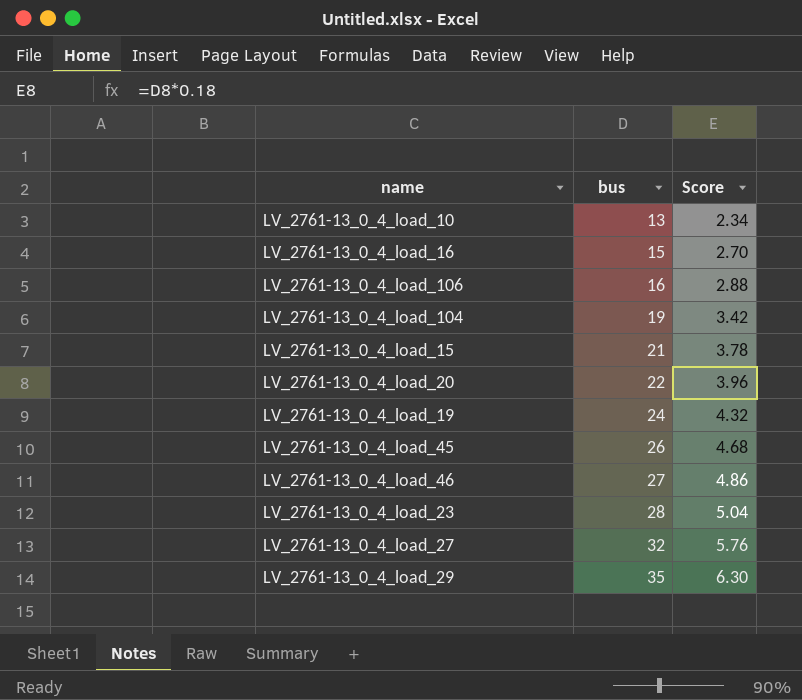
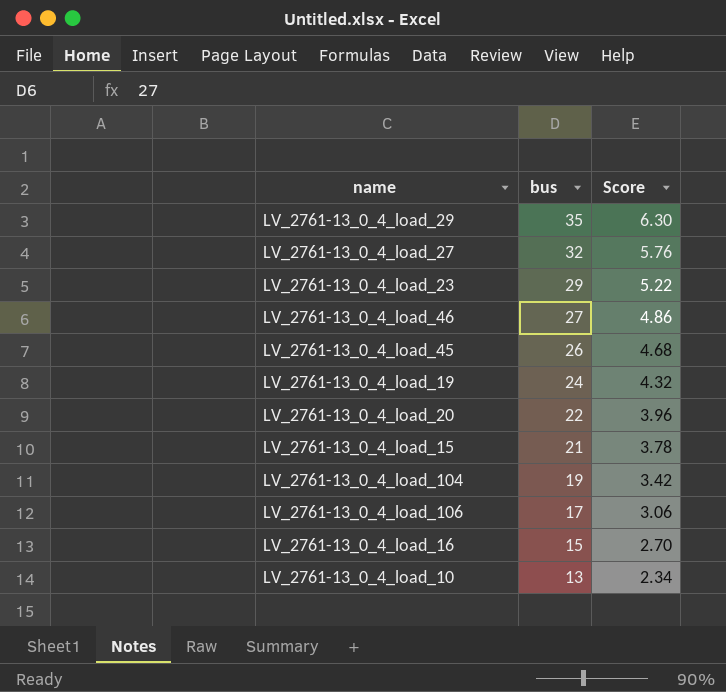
row order: bus ascending -> bus descending
LV_2761-13_0_4_load_23 | bus: 28 -> 29
LV_2761-13_0_4_load_23 | Score: 5.04 -> 5.22
LV_2761-13_0_4_load_106 | bus: 16 -> 17
LV_2761-13_0_4_load_106 | Score: 2.88 -> 3.06

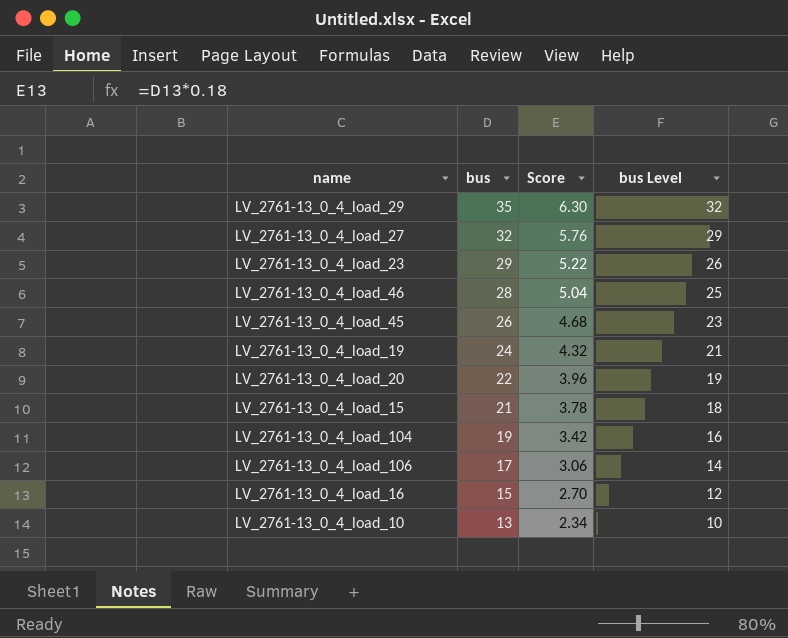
column bus Level | formula: none -> [bus] - 3
LV_2761-13_0_4_load_46 | bus: 27 -> 28
LV_2761-13_0_4_load_46 | Score: 4.86 -> 5.04

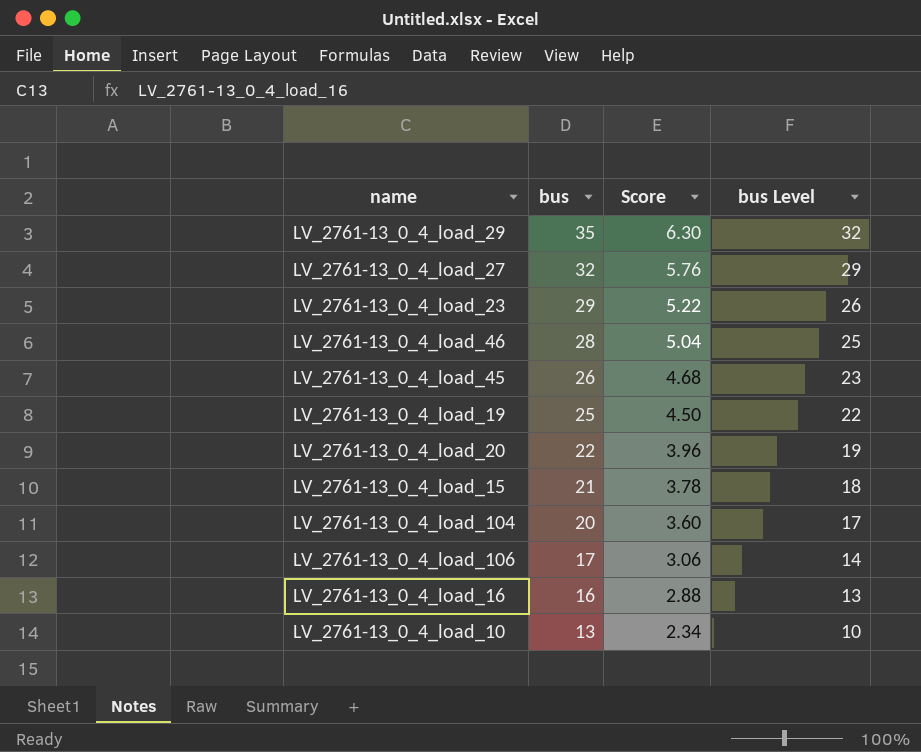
LV_2761-13_0_4_load_19 | bus: 24 -> 25
LV_2761-13_0_4_load_19 | Score: 4.32 -> 4.50
LV_2761-13_0_4_load_19 | bus Level: 21 -> 22
LV_2761-13_0_4_load_104 | bus: 19 -> 20
LV_2761-13_0_4_load_104 | Score: 3.42 -> 3.60
LV_2761-13_0_4_load_104 | bus Level: 16 -> 17
LV_2761-13_0_4_load_16 | bus: 15 -> 16
LV_2761-13_0_4_load_16 | Score: 2.70 -> 2.88
LV_2761-13_0_4_load_16 | bus Level: 12 -> 13

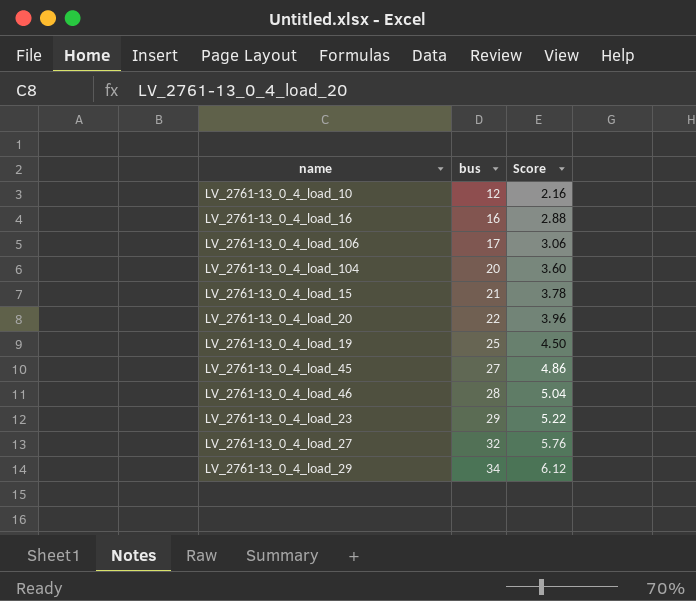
row order: bus descending -> bus ascending
column bus Level | formula: [bus] - 3 -> none
LV_2761-13_0_4_load_10 | bus: 13 -> 12
LV_2761-13_0_4_load_10 | Score: 2.34 -> 2.16
LV_2761-13_0_4_load_45 | bus: 26 -> 27
LV_2761-13_0_4_load_45 | Score: 4.68 -> 4.86
LV_2761-13_0_4_load_29 | bus: 35 -> 34
LV_2761-13_0_4_load_29 | Score: 6.30 -> 6.12

